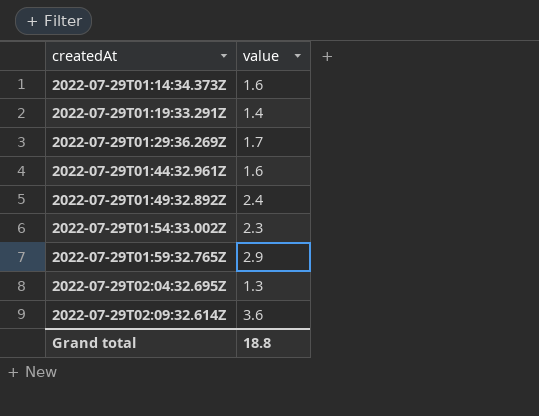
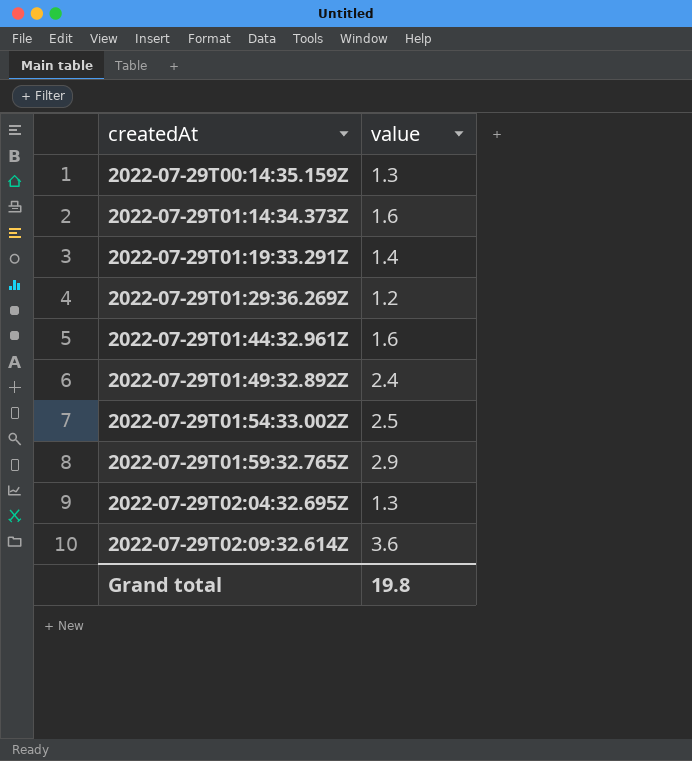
row 2022-07-29T00:14:35.159Z: none -> 1.3
2022-07-29T01:29:36.269Z | value: 1.7 -> 1.2
2022-07-29T01:54:33.002Z | value: 2.3 -> 2.5
Grand total | value: 18.8 -> 19.8

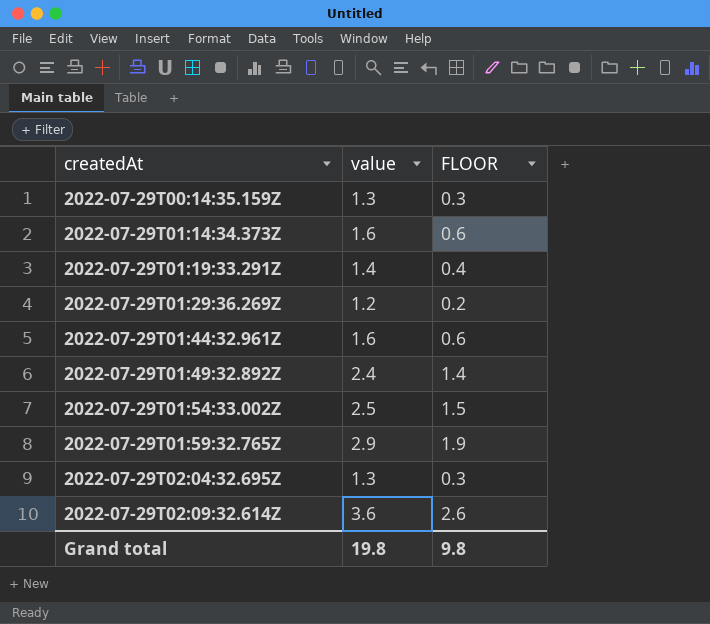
column FLOOR | formula: none -> [value] - 1

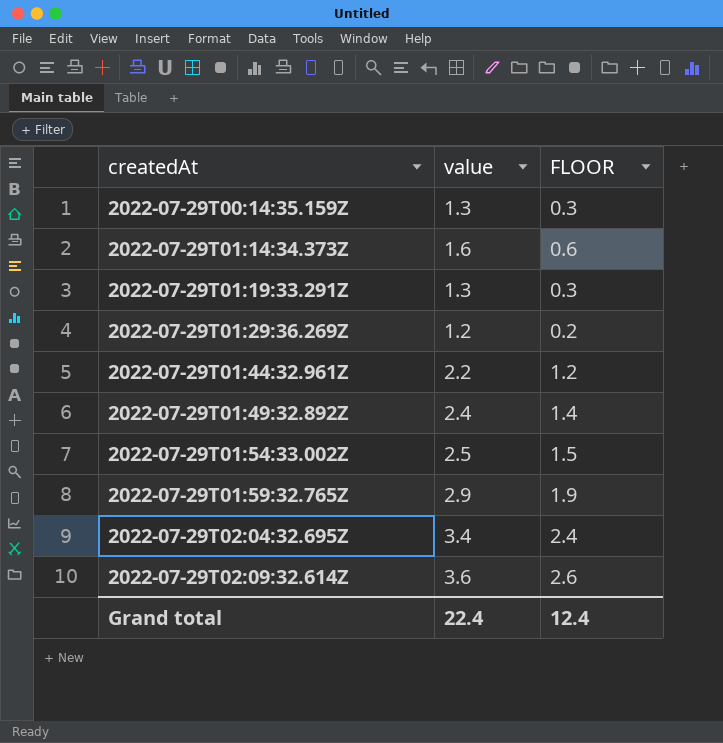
2022-07-29T01:19:33.291Z | value: 1.4 -> 1.3
2022-07-29T01:19:33.291Z | FLOOR: 0.4 -> 0.3
2022-07-29T01:44:32.961Z | value: 1.6 -> 2.2
2022-07-29T01:44:32.961Z | FLOOR: 0.6 -> 1.2
2022-07-29T02:04:32.695Z | value: 1.3 -> 3.4
2022-07-29T02:04:32.695Z | FLOOR: 0.3 -> 2.4
Grand total | value: 19.8 -> 22.4
Grand total | FLOOR: 9.8 -> 12.4

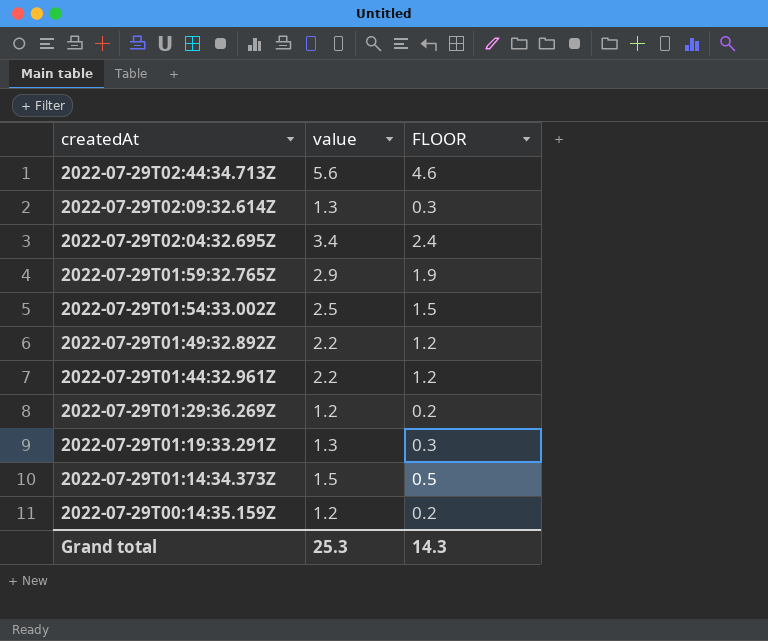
row order: createdAt ascending -> createdAt descending
row 2022-07-29T02:44:34.713Z: none -> 5.6 | 4.6
2022-07-29T02:09:32.614Z | value: 3.6 -> 1.3
2022-07-29T02:09:32.614Z | FLOOR: 2.6 -> 0.3
2022-07-29T01:49:32.892Z | value: 2.4 -> 2.2
2022-07-29T01:49:32.892Z | FLOOR: 1.4 -> 1.2
2022-07-29T01:14:34.373Z | value: 1.6 -> 1.5
2022-07-29T01:14:34.373Z | FLOOR: 0.6 -> 0.5
2022-07-29T00:14:35.159Z | value: 1.3 -> 1.2
2022-07-29T00:14:35.159Z | FLOOR: 0.3 -> 0.2
Grand total | value: 22.4 -> 25.3
Grand total | FLOOR: 12.4 -> 14.3

